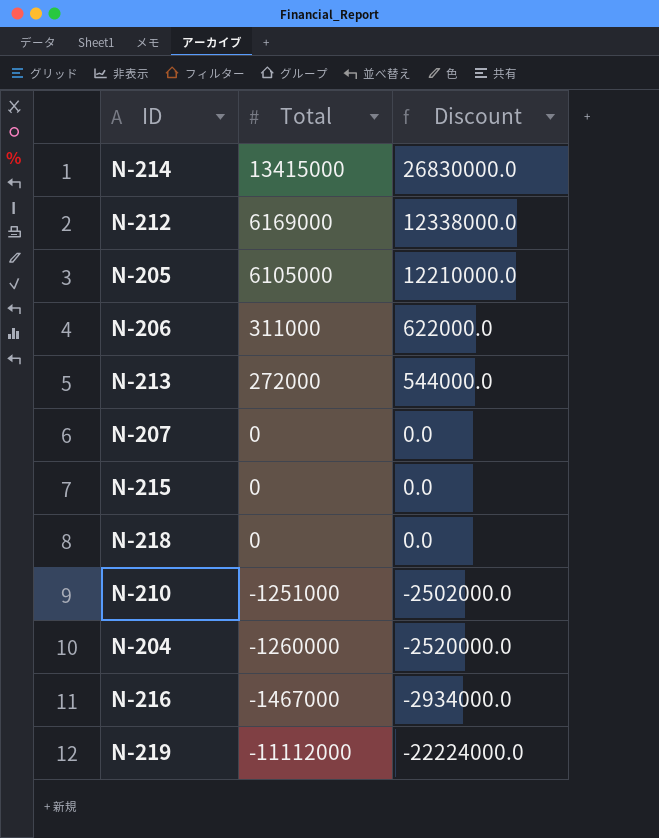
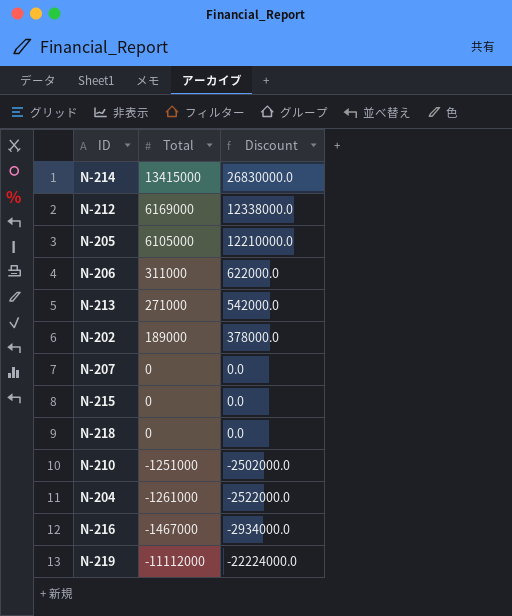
N-213 | Total: 272000 -> 271000
N-213 | Discount: 544000.0 -> 542000.0
row N-202: none -> 189000 | 378000.0
N-204 | Total: -1260000 -> -1261000
N-204 | Discount: -2520000.0 -> -2522000.0

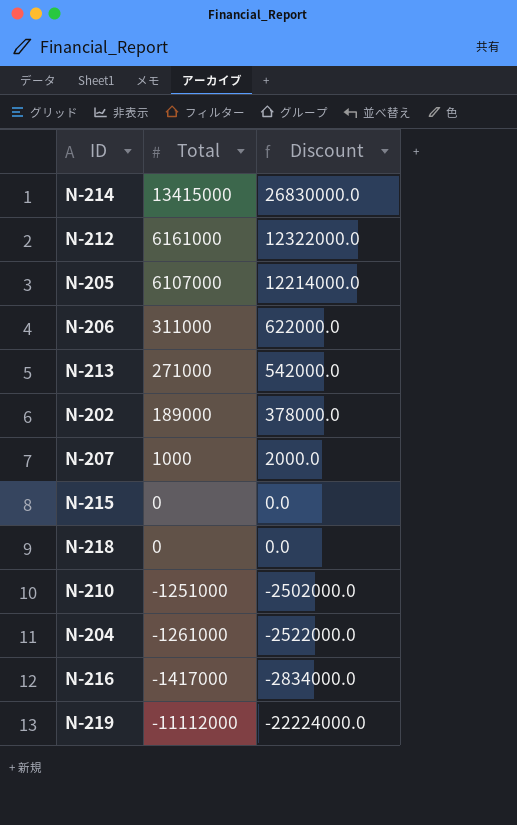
N-212 | Total: 6169000 -> 6161000
N-212 | Discount: 12338000.0 -> 12322000.0
N-205 | Total: 6105000 -> 6107000
N-205 | Discount: 12210000.0 -> 12214000.0
N-207 | Total: 0 -> 1000
N-207 | Discount: 0.0 -> 2000.0
N-216 | Total: -1467000 -> -1417000
N-216 | Discount: -2934000.0 -> -2834000.0

